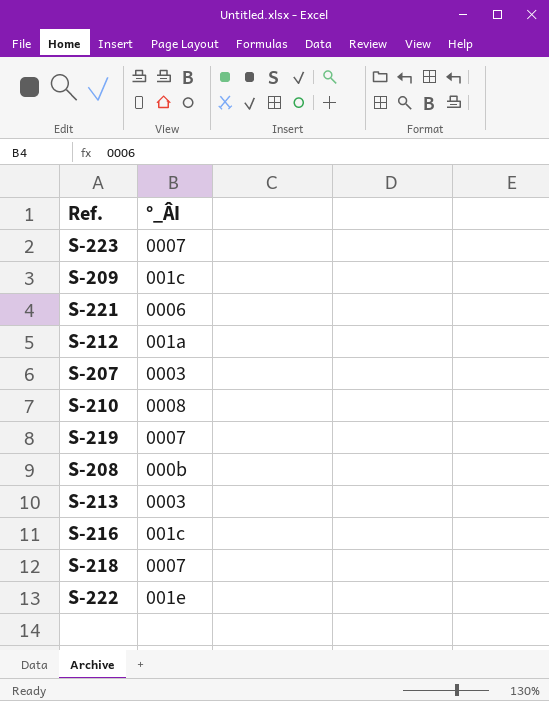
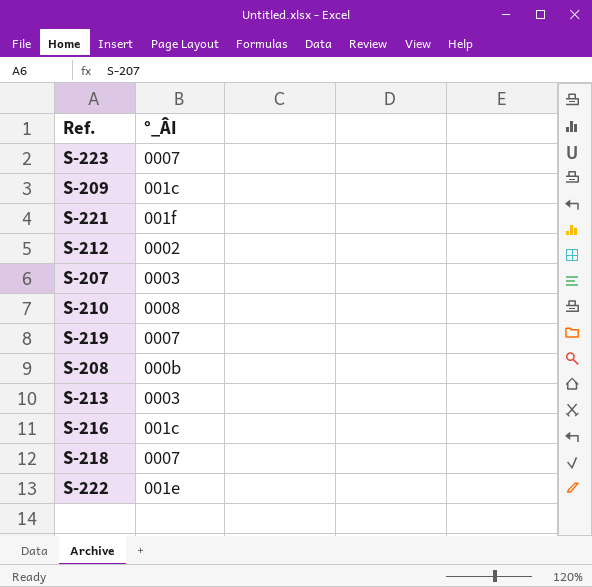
S-221 | °_ÂI: 0006 -> 001f
S-212 | °_ÂI: 001a -> 0002

